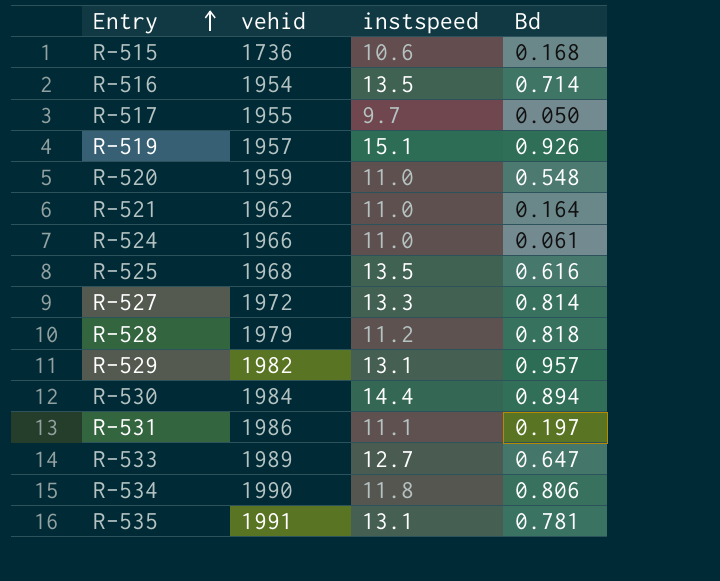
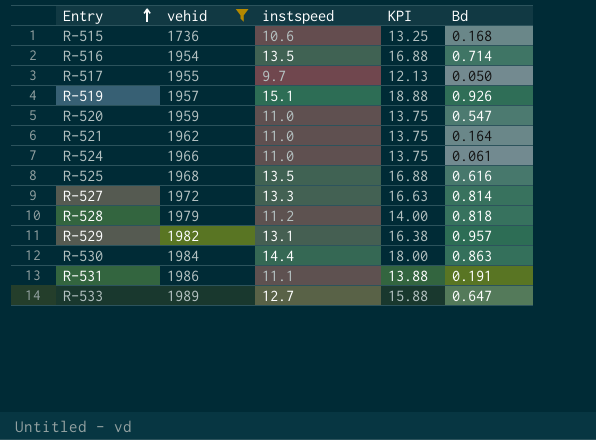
filter: none -> vehid <= 1989
column KPI | formula: none -> [instspeed] * 1.25
R-520 | Bd: 0.548 -> 0.547
R-530 | Bd: 0.894 -> 0.863
R-531 | Bd: 0.197 -> 0.191

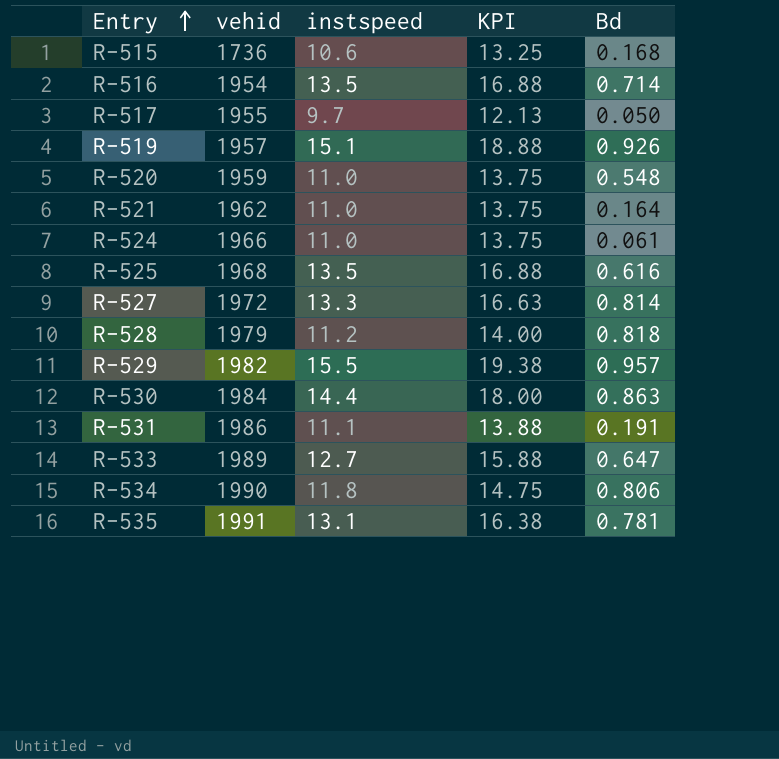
filter: vehid <= 1989 -> none
R-520 | Bd: 0.547 -> 0.548
R-529 | instspeed: 13.1 -> 15.5
R-529 | KPI: 16.38 -> 19.38

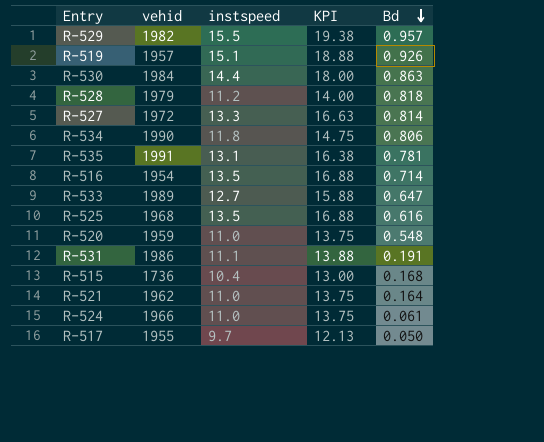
row order: Entry ascending -> Bd descending
R-515 | instspeed: 10.6 -> 10.4
R-515 | KPI: 13.25 -> 13.00

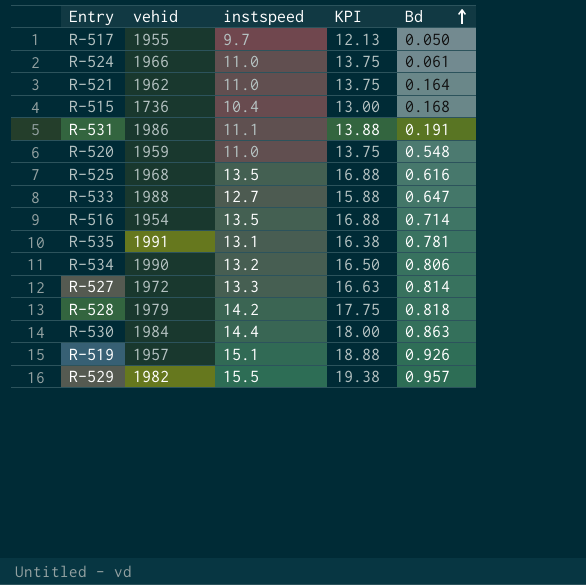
row order: Bd descending -> Bd ascending
R-533 | vehid: 1989 -> 1988
R-534 | instspeed: 11.8 -> 13.2
R-534 | KPI: 14.75 -> 16.50
R-528 | instspeed: 11.2 -> 14.2
R-528 | KPI: 14.00 -> 17.75

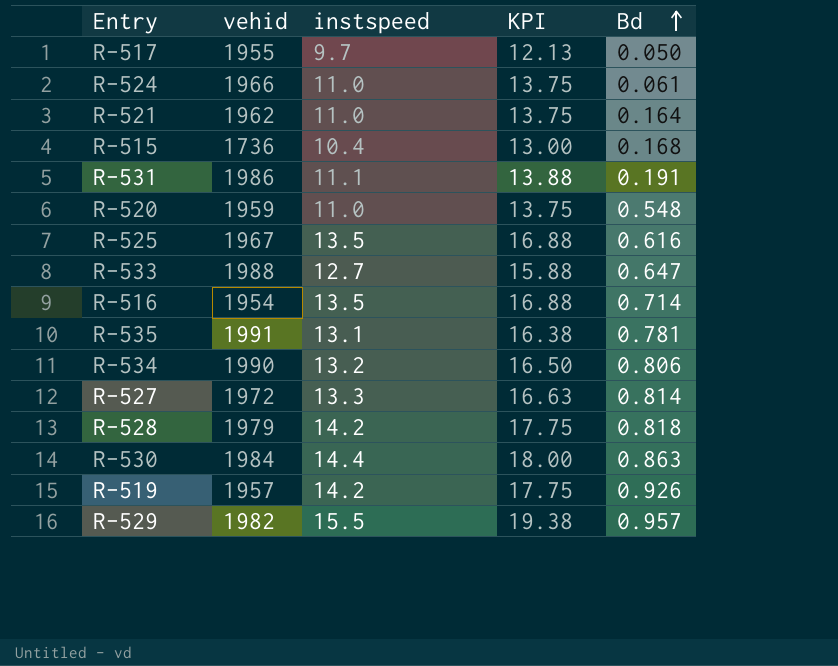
R-525 | vehid: 1968 -> 1967
R-519 | instspeed: 15.1 -> 14.2
R-519 | KPI: 18.88 -> 17.75

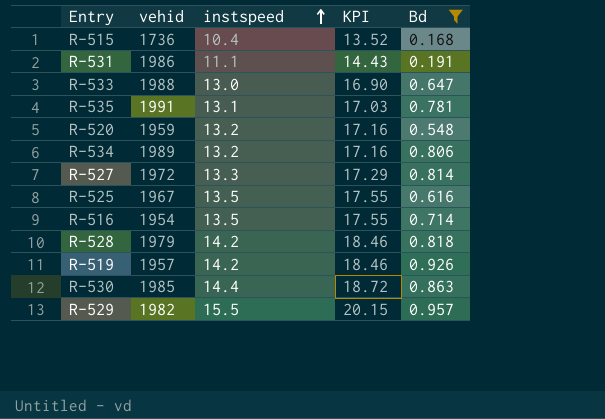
filter: none -> Bd >= 0.168
row order: Bd ascending -> instspeed ascending
column KPI | formula: [instspeed] * 1.25 -> [instspeed] * 1.3
R-533 | instspeed: 12.7 -> 13.0
R-520 | instspeed: 11.0 -> 13.2
R-534 | vehid: 1990 -> 1989
R-530 | vehid: 1984 -> 1985

